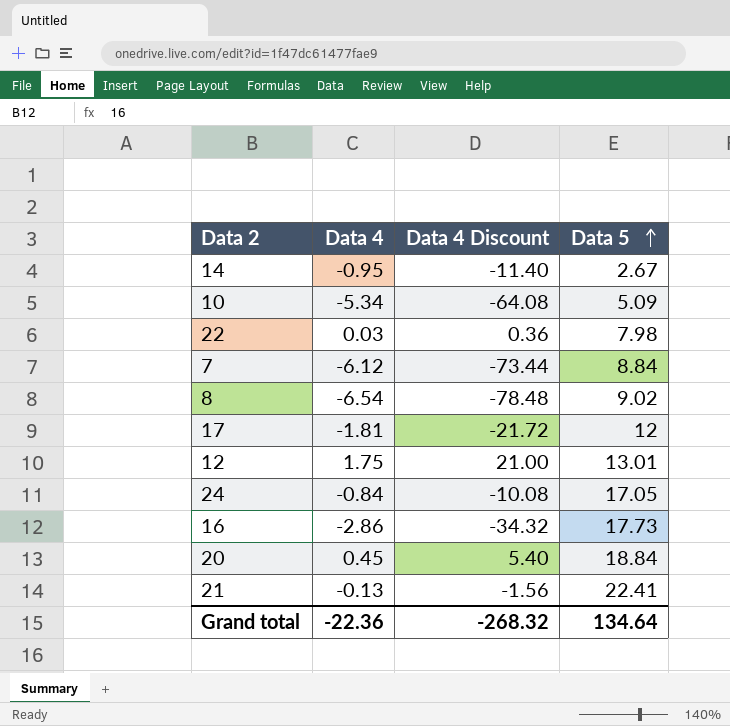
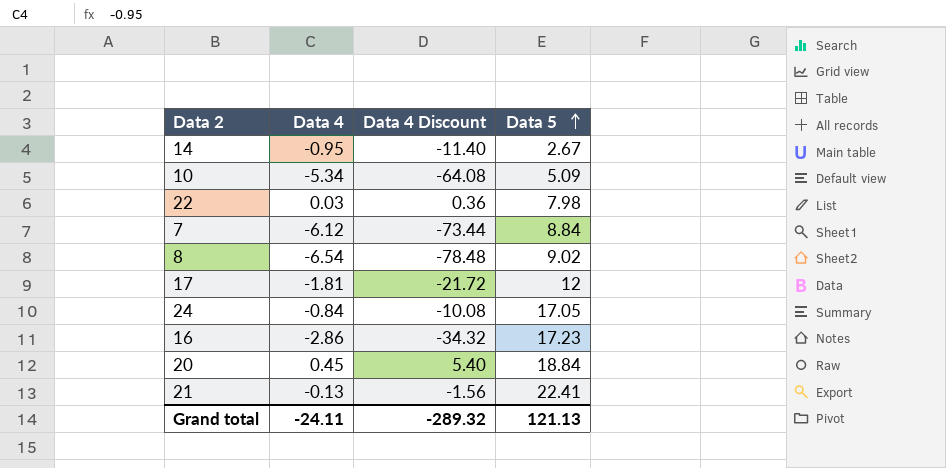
row 12: 1.75 | 21.00 | 13.01 -> none
16 | Data 5: 17.73 -> 17.23
Grand total | Data 4: -22.36 -> -24.11
Grand total | Data 4 Discount: -268.32 -> -289.32
Grand total | Data 5: 134.64 -> 121.13

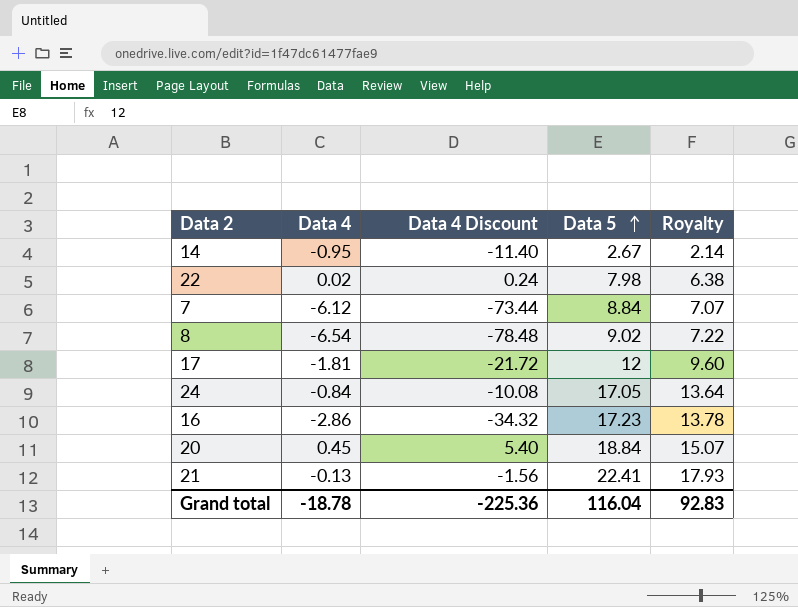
column Royalty | formula: none -> [Data 5] * 0.8
row 10: -5.34 | -64.08 | 5.09 -> none
22 | Data 4: 0.03 -> 0.02
22 | Data 4 Discount: 0.36 -> 0.24
Grand total | Data 4: -24.11 -> -18.78
Grand total | Data 4 Discount: -289.32 -> -225.36
Grand total | Data 5: 121.13 -> 116.04

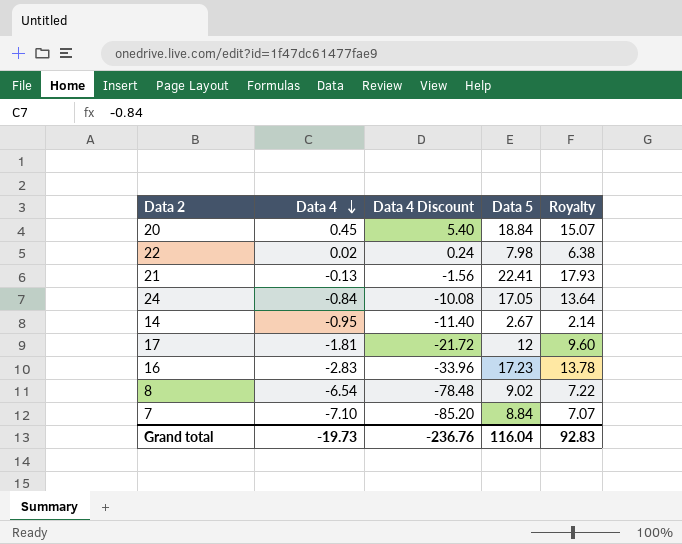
row order: Data 5 ascending -> Data 4 descending
16 | Data 4: -2.86 -> -2.83
16 | Data 4 Discount: -34.32 -> -33.96
7 | Data 4: -6.12 -> -7.10
7 | Data 4 Discount: -73.44 -> -85.20
Grand total | Data 4: -18.78 -> -19.73
Grand total | Data 4 Discount: -225.36 -> -236.76

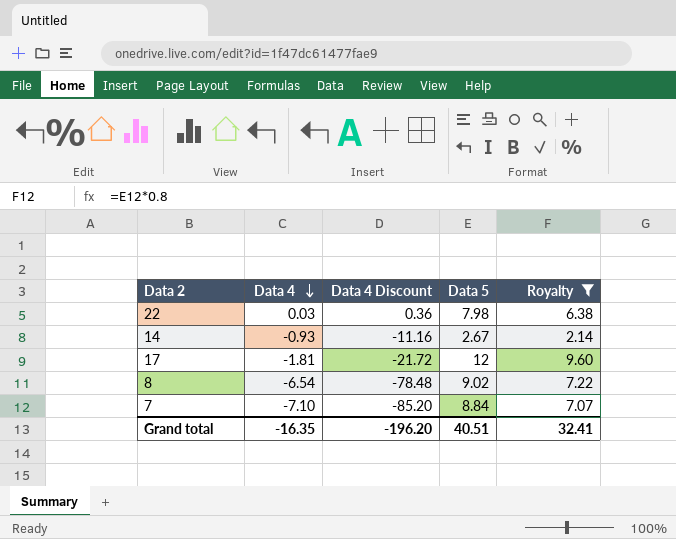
filter: none -> Royalty <= 9.60
22 | Data 4: 0.02 -> 0.03
22 | Data 4 Discount: 0.24 -> 0.36
14 | Data 4: -0.95 -> -0.93
14 | Data 4 Discount: -11.40 -> -11.16
Grand total | Data 4: -19.73 -> -16.35
Grand total | Data 4 Discount: -236.76 -> -196.20
Grand total | Data 5: 116.04 -> 40.51
Grand total | Royalty: 92.83 -> 32.41

